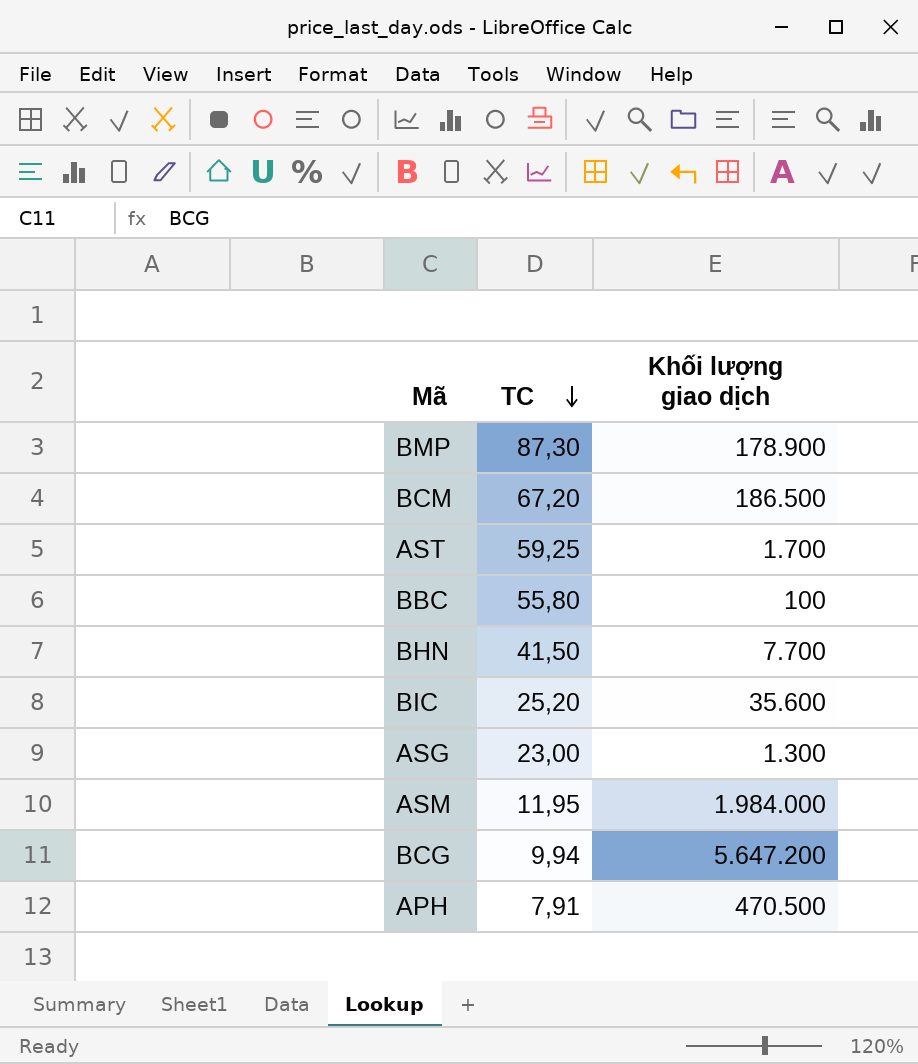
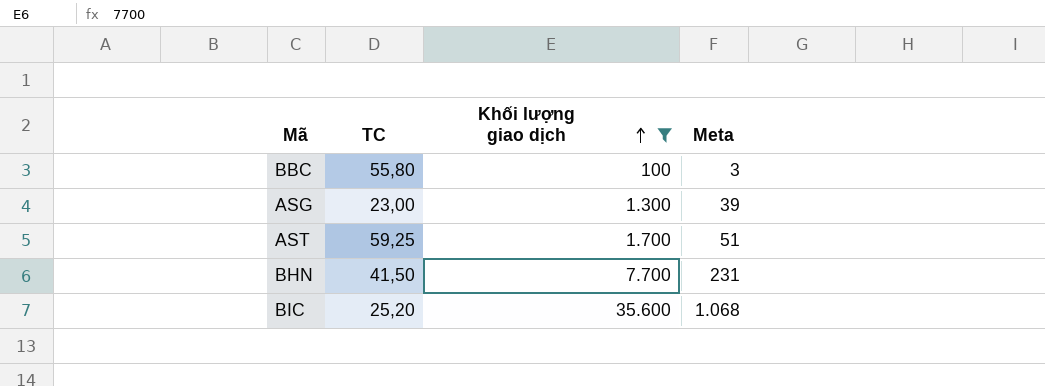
filter: none -> Khối lượng giao dịch <= 35.600
row order: TC descending -> Khối lượng giao dịch ascending
column Meta | formula: none -> [Khối lượng giao dịch] * 0,03

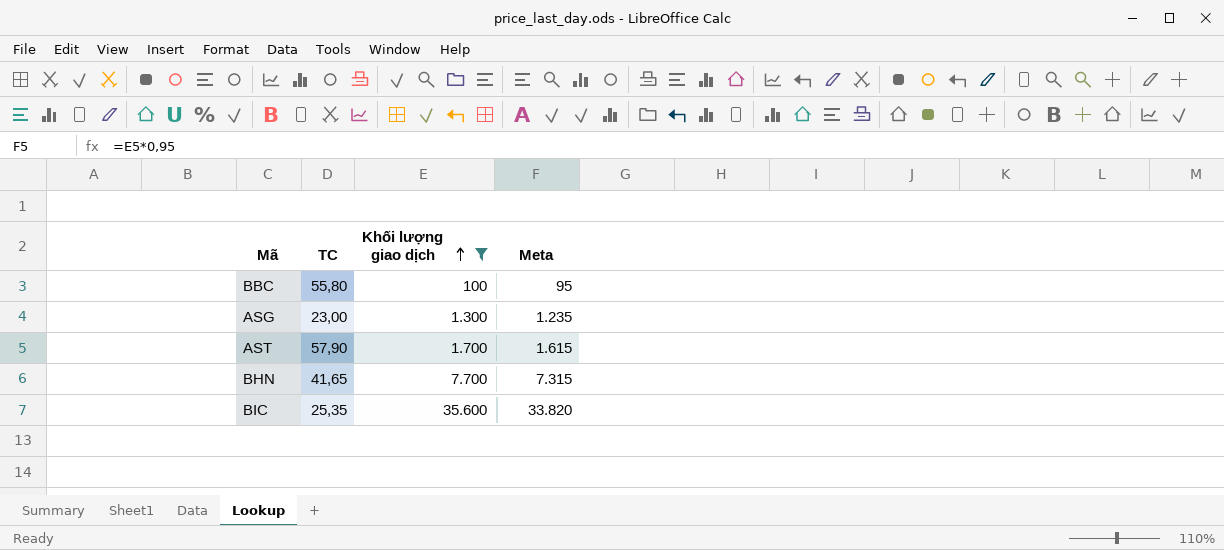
column Meta | formula: [Khối lượng giao dịch] * 0,03 -> [Khối lượng giao dịch] * 0,95
AST | TC: 59,25 -> 57,90
BHN | TC: 41,50 -> 41,65
BIC | TC: 25,20 -> 25,35

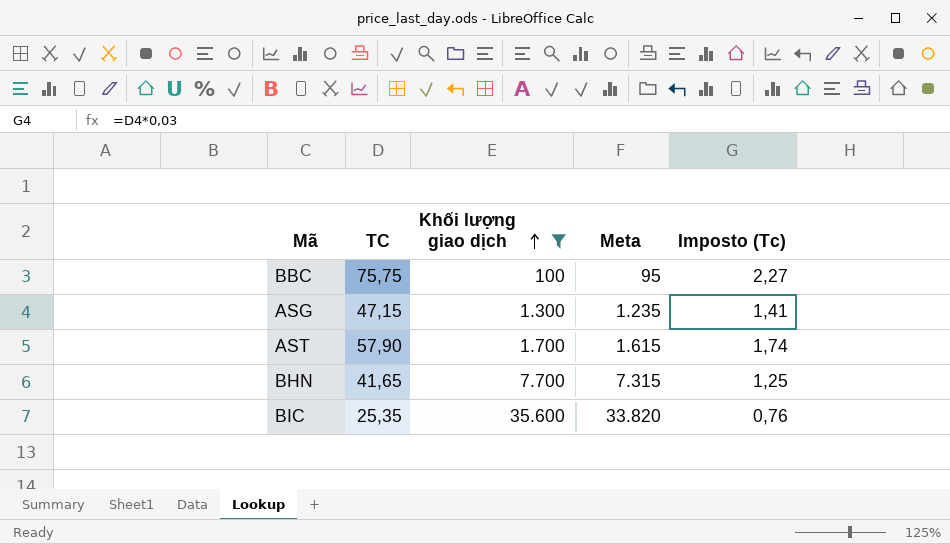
column Imposto (Tc) | formula: none -> [TC] * 0,03
BBC | TC: 55,80 -> 75,75
ASG | TC: 23,00 -> 47,15

